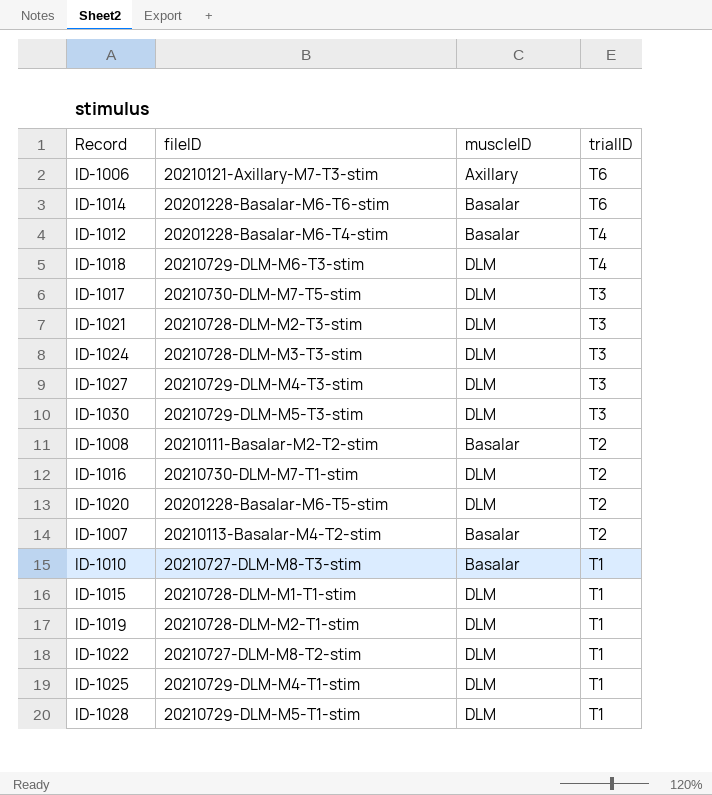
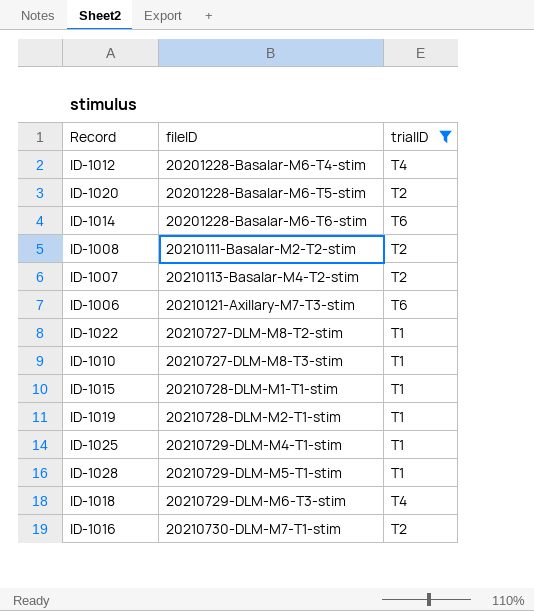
filter: none -> trialID != T3
row order: trialID descending -> fileID ascending
column muscleID | position: 3 -> none

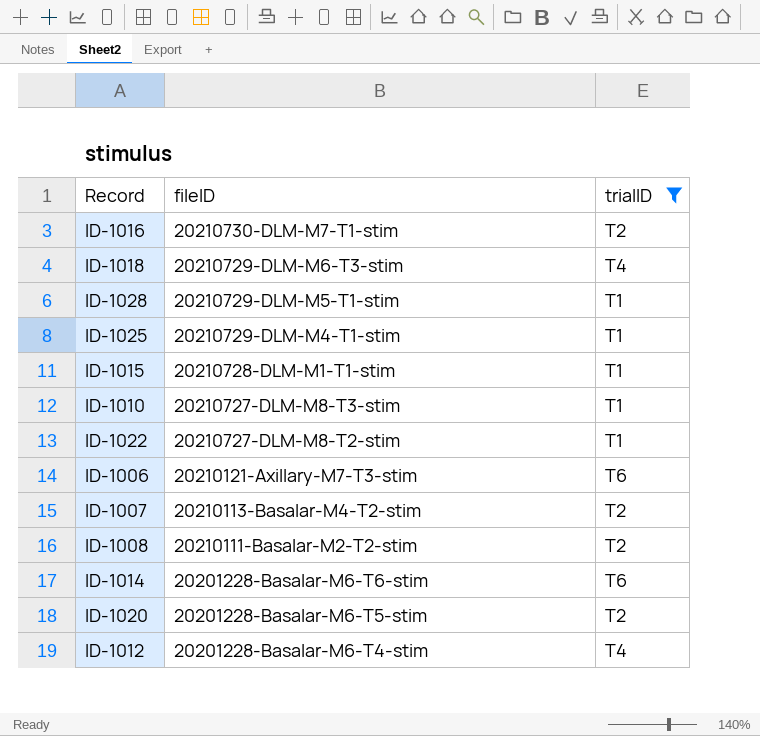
row order: fileID ascending -> fileID descending
row ID-1019: 20210728-DLM-M2-T1-stim | T1 -> none

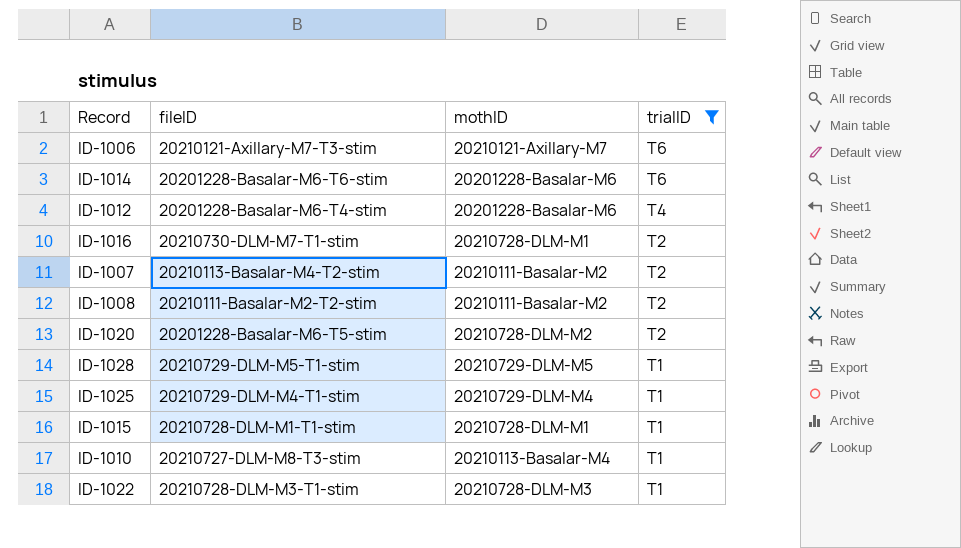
row order: fileID descending -> trialID descending
column mothID | position: none -> 3
row ID-1018: 20210729-DLM-M6-T3-stim | T4 -> none
ID-1022 | fileID: 20210727-DLM-M8-T2-stim -> 20210728-DLM-M3-T1-stim

